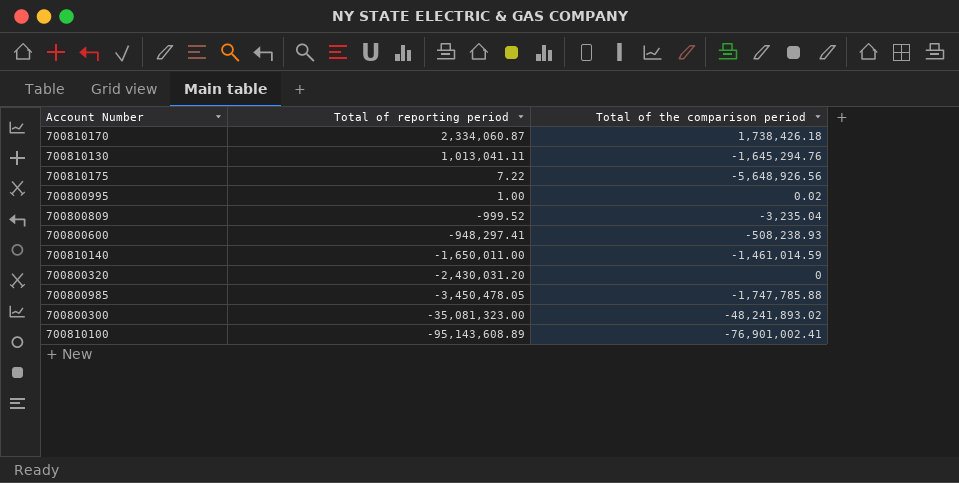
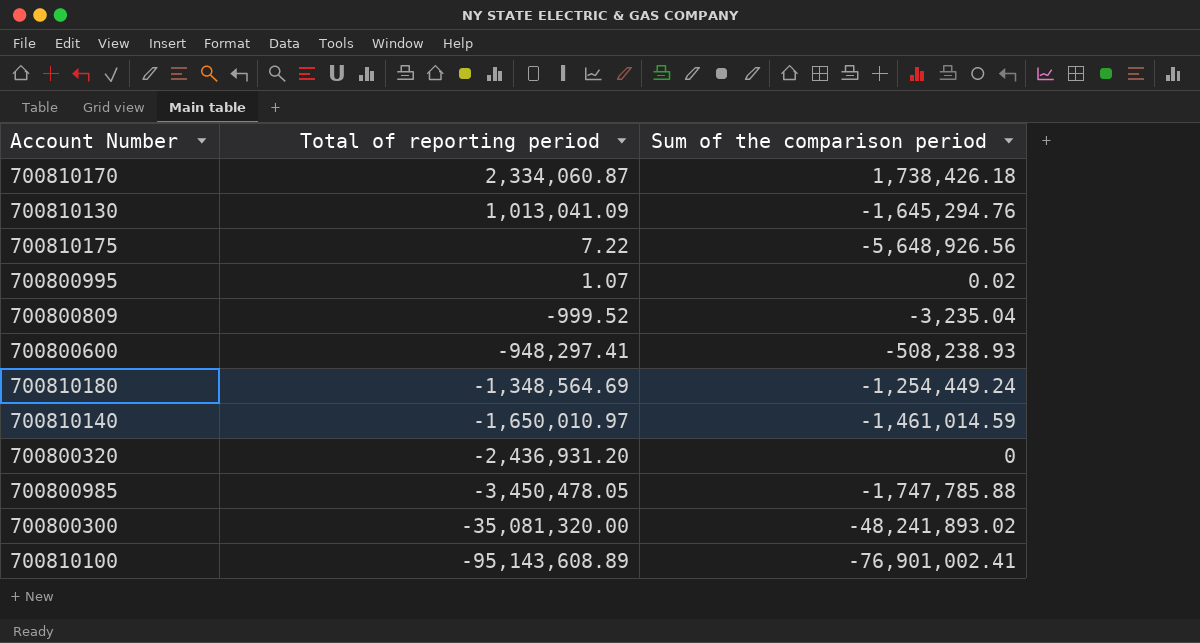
column name: Total of the comparison period -> Sum of the comparison period
700810130 | Total of reporting period: 1,013,041.11 -> 1,013,041.09
700800995 | Total of reporting period: 1.00 -> 1.07
row 700810180: none -> -1,348,564.69 | -1,254,449.24
700810140 | Total of reporting period: -1,650,011.00 -> -1,650,010.97
700800320 | Total of reporting period: -2,430,031.20 -> -2,436,931.20
700800300 | Total of reporting period: -35,081,323.00 -> -35,081,320.00

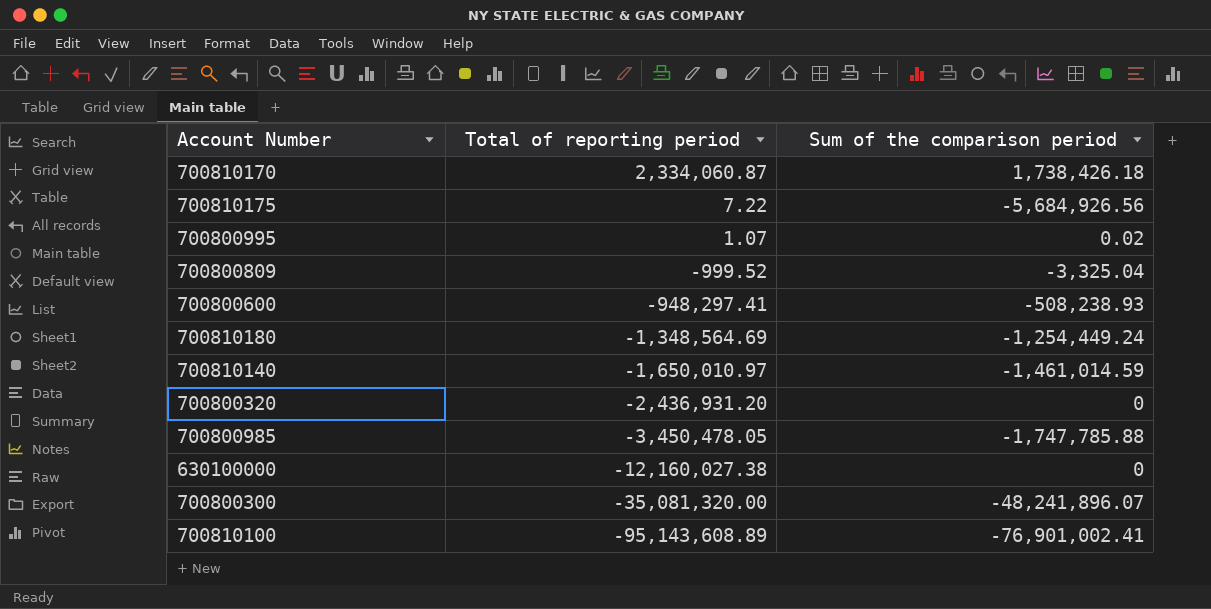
row 700810130: 1,013,041.09 | -1,645,294.76 -> none
700810175 | Sum of the comparison period: -5,648,926.56 -> -5,684,926.56
700800809 | Sum of the comparison period: -3,235.04 -> -3,325.04
row 630100000: none -> -12,160,027.38 | 0
700800300 | Sum of the comparison period: -48,241,893.02 -> -48,241,896.07

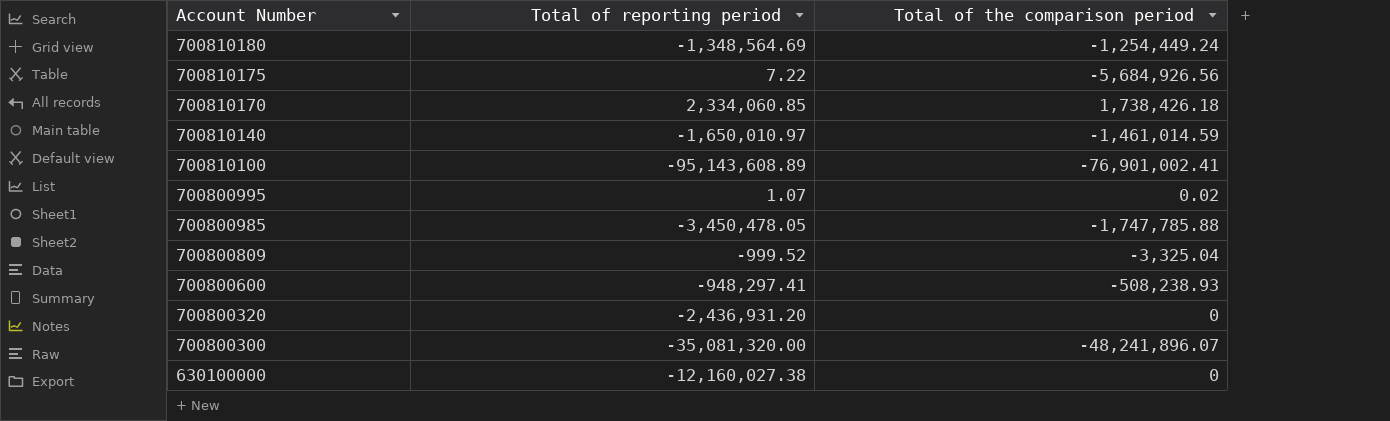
row order: Total of reporting period descending -> Account Number descending
column name: Sum of the comparison period -> Total of the comparison period
700810170 | Total of reporting period: 2,334,060.87 -> 2,334,060.85

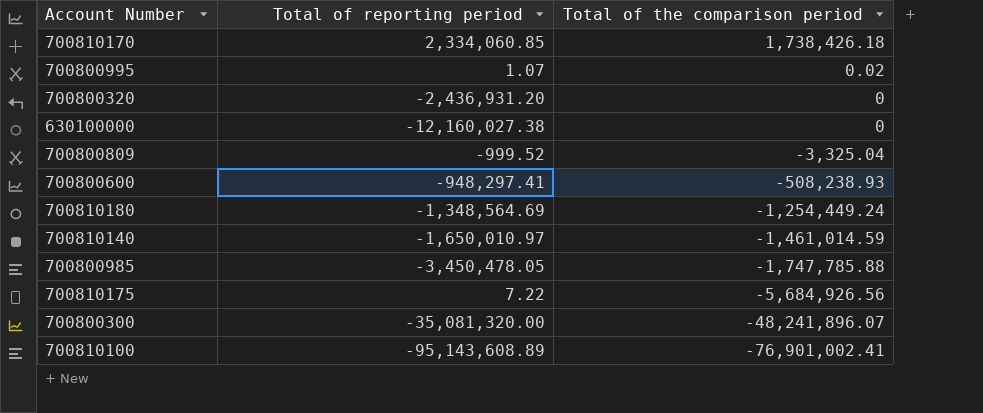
row order: Account Number descending -> Total of the comparison period descending

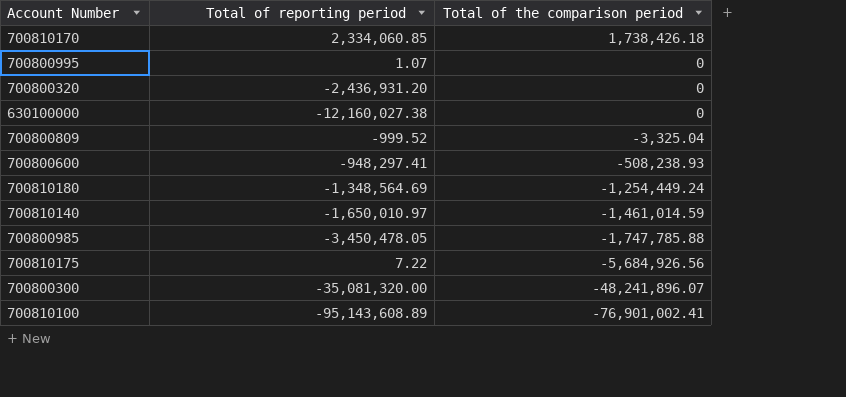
700800995 | Total of the comparison period: 0.02 -> 0

